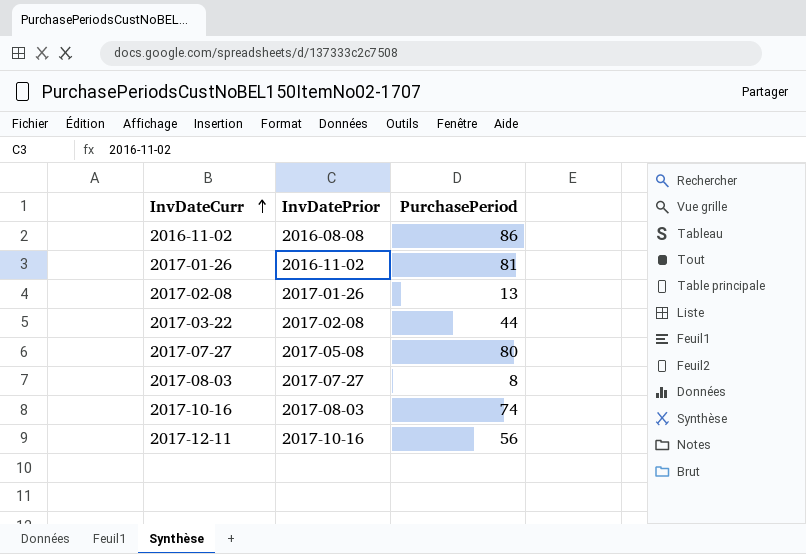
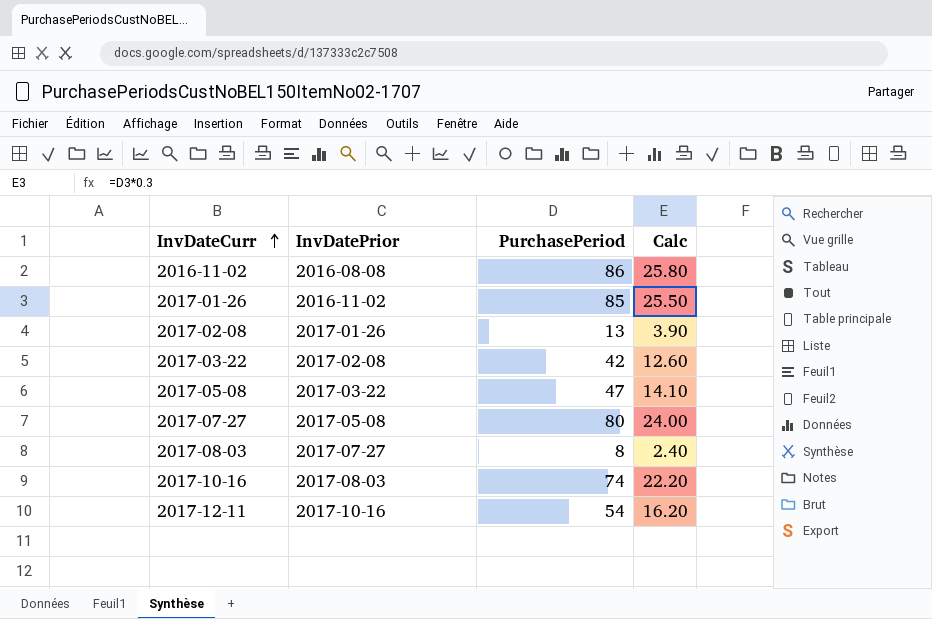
column Calc | formula: none -> [PurchasePeriod] * 0.3
2017-01-26 | PurchasePeriod: 81 -> 85
2017-03-22 | PurchasePeriod: 44 -> 42
row 2017-05-08: none -> 2017-03-22 | 47 | 14.10
2017-12-11 | PurchasePeriod: 56 -> 54

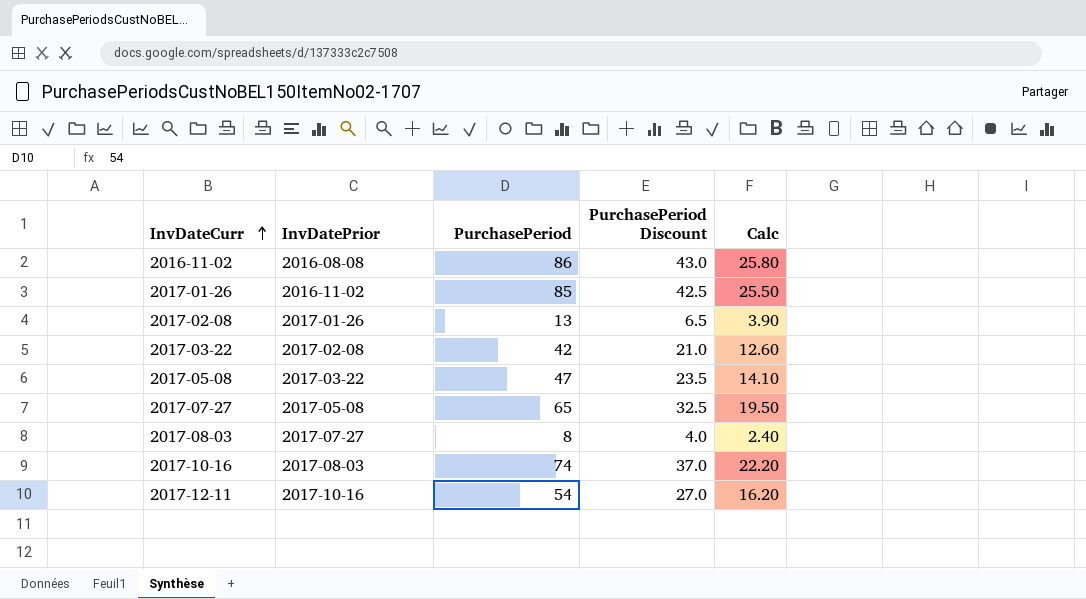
column PurchasePeriod Discount | formula: none -> [PurchasePeriod] * 0.5
2017-07-27 | PurchasePeriod: 80 -> 65
2017-07-27 | Calc: 24.00 -> 19.50

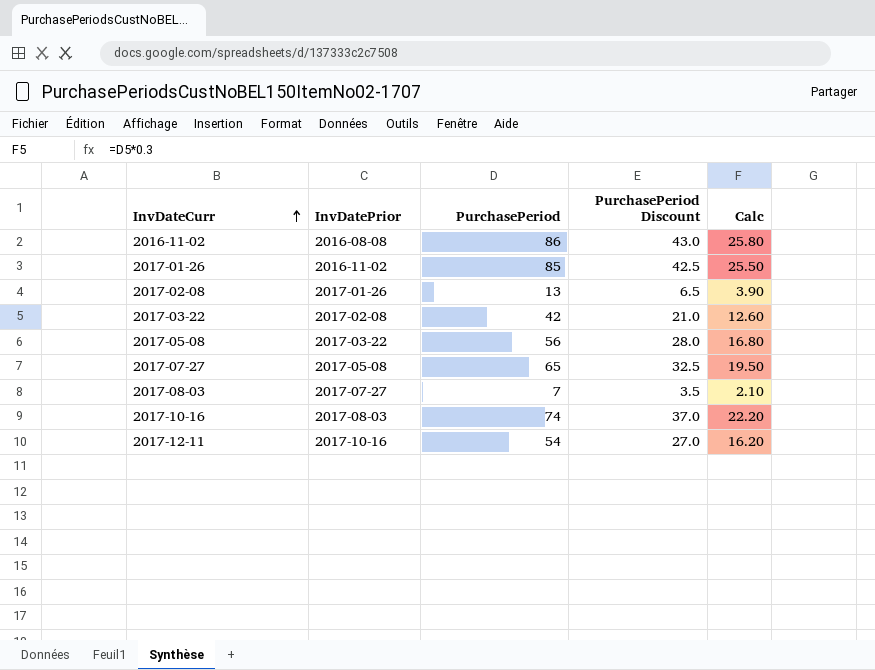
2017-05-08 | PurchasePeriod: 47 -> 56
2017-05-08 | PurchasePeriod Discount: 23.5 -> 28.0
2017-05-08 | Calc: 14.10 -> 16.80
2017-08-03 | PurchasePeriod: 8 -> 7
2017-08-03 | PurchasePeriod Discount: 4.0 -> 3.5
2017-08-03 | Calc: 2.40 -> 2.10

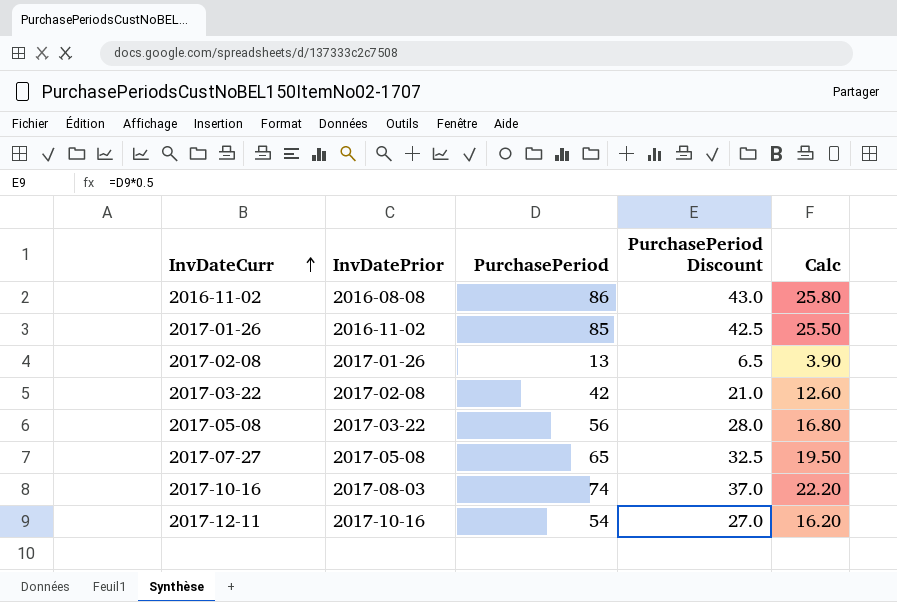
row 2017-08-03: 2017-07-27 | 7 | 3.5 | 2.10 -> none

